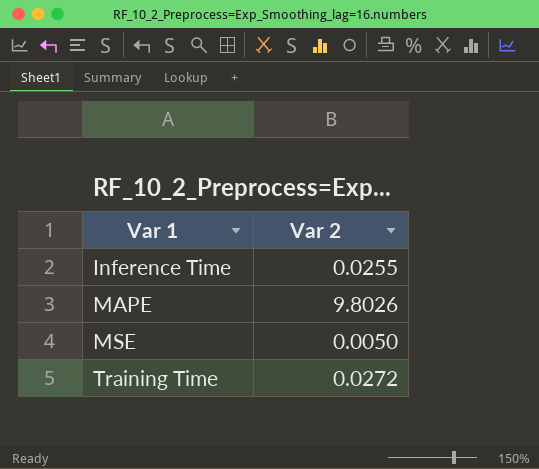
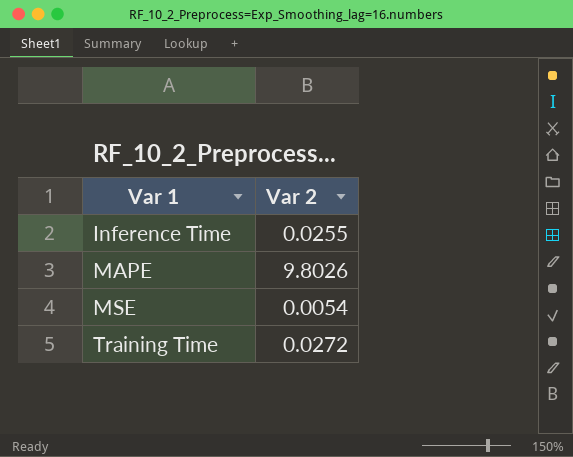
MSE | Var 2: 0.0050 -> 0.0054

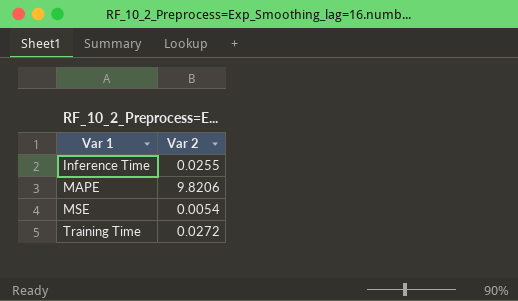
MAPE | Var 2: 9.8026 -> 9.8206

